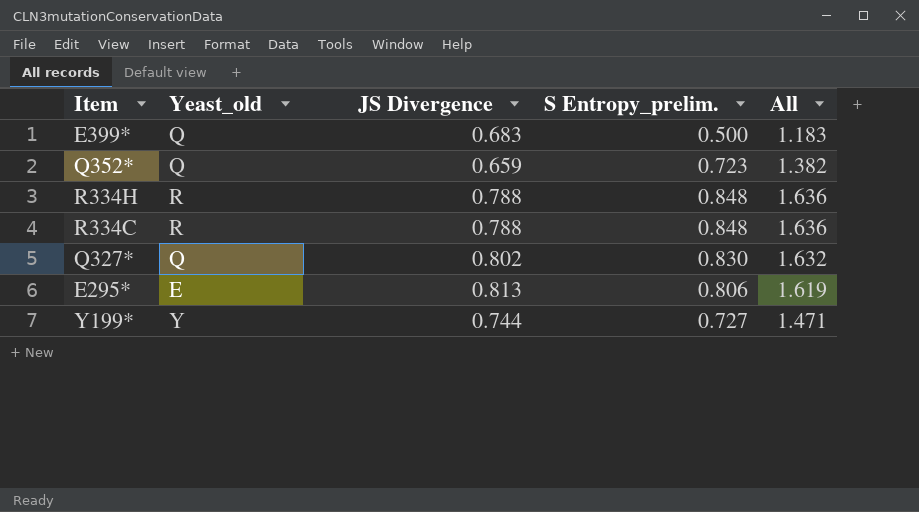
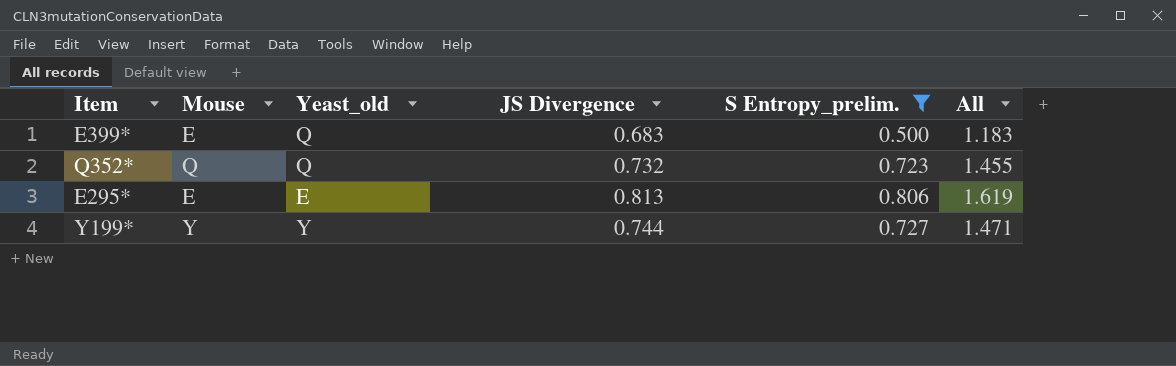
filter: none -> S Entropy_prelim. <= 0.806
column Mouse | position: none -> 2
Q352* | JS Divergence: 0.659 -> 0.732
Q352* | All: 1.382 -> 1.455

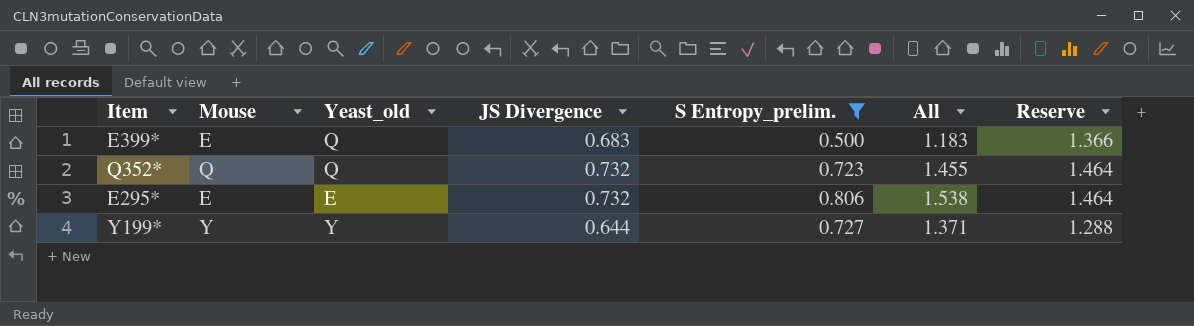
column Reserve | formula: none -> [JS Divergence] * 2
E295* | JS Divergence: 0.813 -> 0.732
E295* | All: 1.619 -> 1.538
Y199* | JS Divergence: 0.744 -> 0.644
Y199* | All: 1.471 -> 1.371

